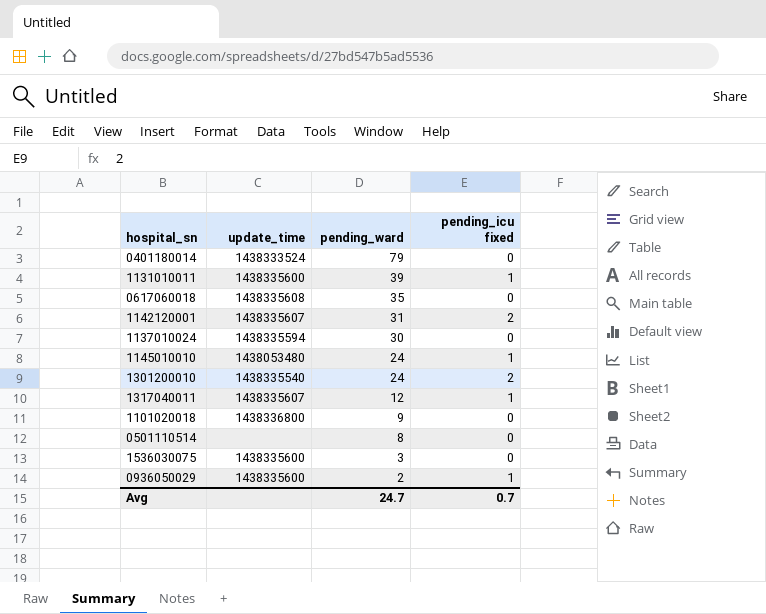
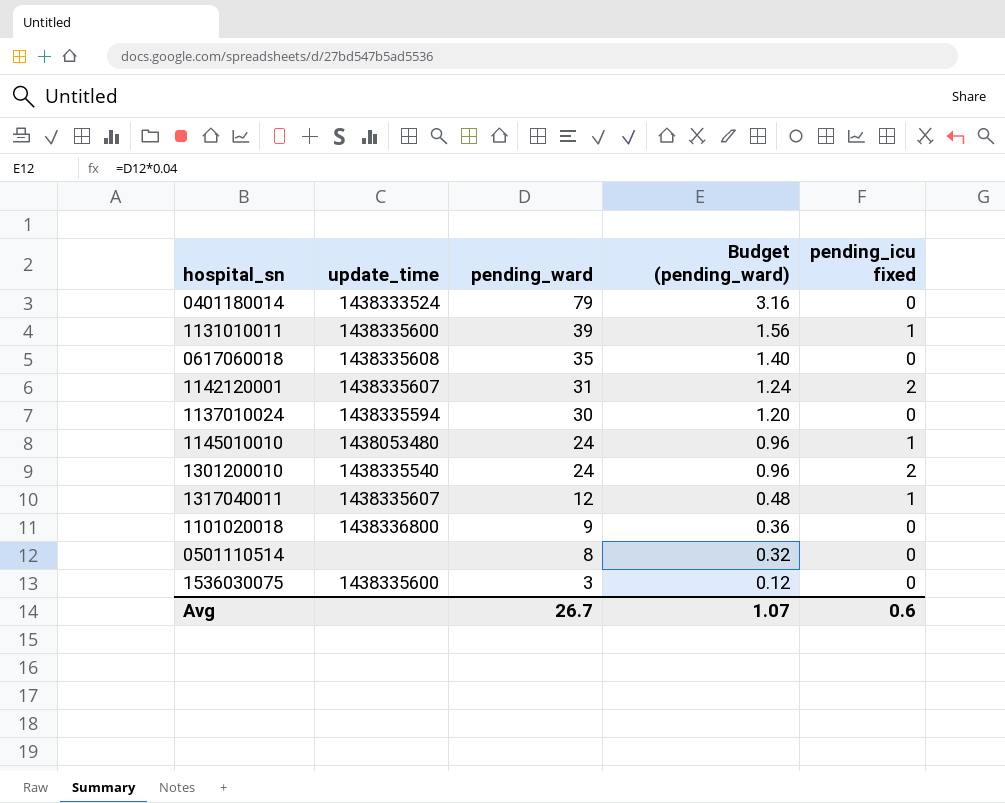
column Budget (pending_ward) | formula: none -> [pending_ward] * 0.04
row 0936050029: 1438335600 | 2 | 1 -> none
Avg | pending_ward: 24.7 -> 26.7
Avg | pending_icu fixed: 0.7 -> 0.6

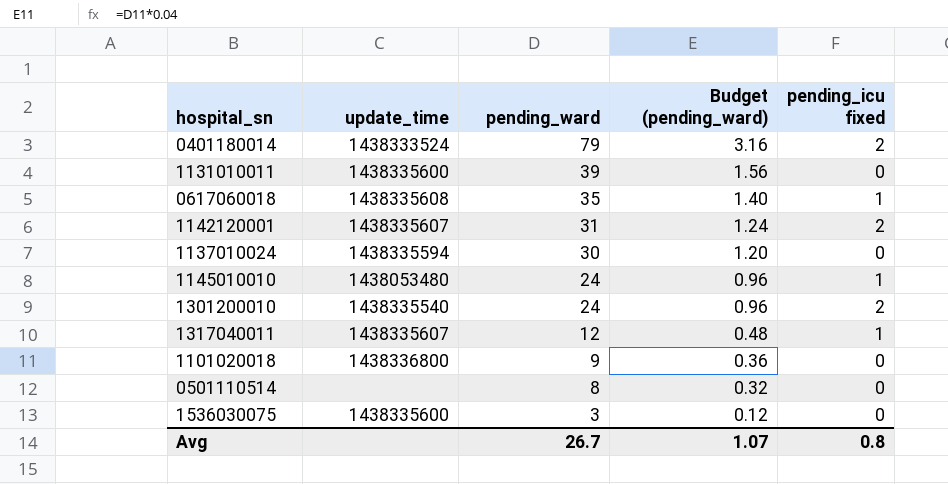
0401180014 | pending_icu fixed: 0 -> 2
1131010011 | pending_icu fixed: 1 -> 0
0617060018 | pending_icu fixed: 0 -> 1
Avg | pending_icu fixed: 0.6 -> 0.8

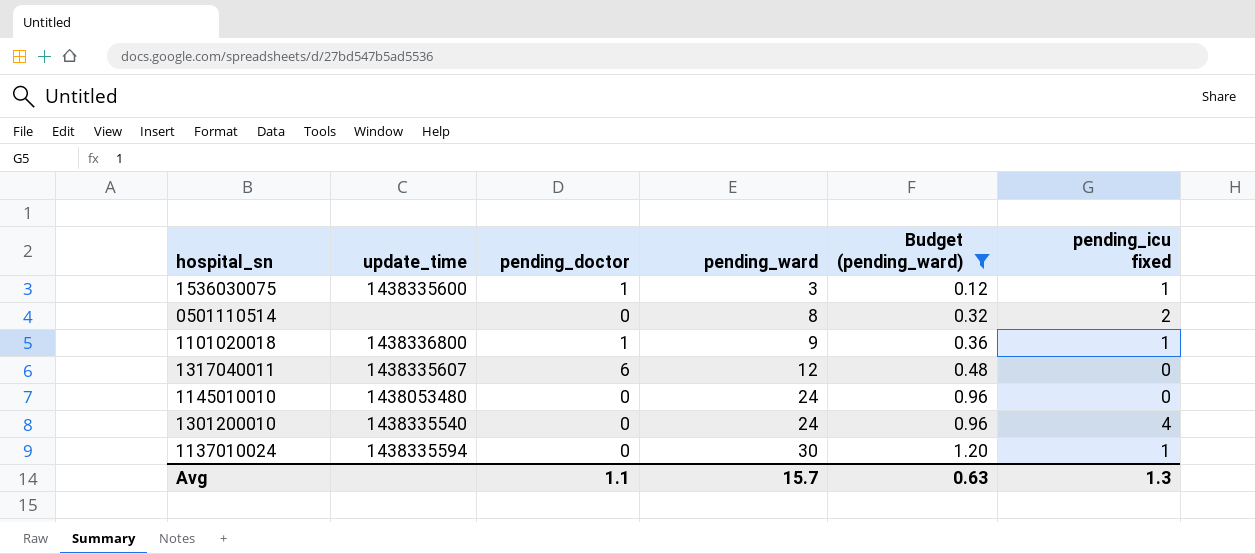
filter: none -> Budget (pending_ward) <= 1.20
row order: pending_ward descending -> pending_ward ascending
column pending_doctor | position: none -> 3
1536030075 | pending_icu fixed: 0 -> 1
0501110514 | pending_icu fixed: 0 -> 2
1101020018 | pending_icu fixed: 0 -> 1
1317040011 | pending_icu fixed: 1 -> 0
1145010010 | pending_icu fixed: 1 -> 0
1301200010 | pending_icu fixed: 2 -> 4
1137010024 | pending_icu fixed: 0 -> 1
Avg | pending_ward: 26.7 -> 15.7
Avg | Budget (pending_ward): 1.07 -> 0.63
Avg | pending_icu fixed: 0.8 -> 1.3

